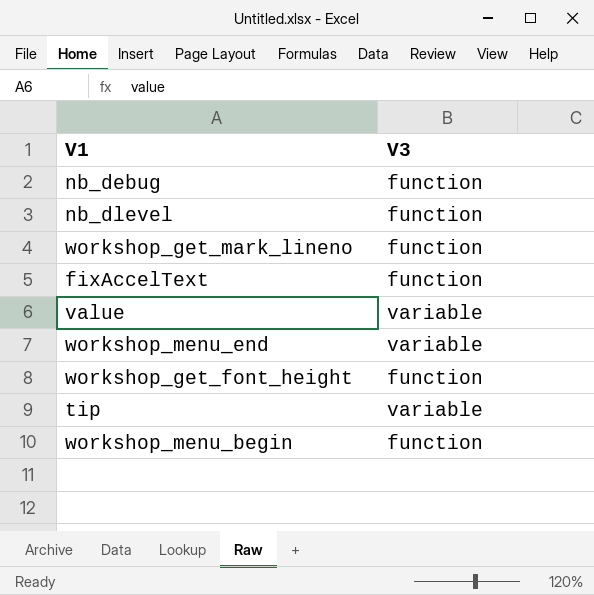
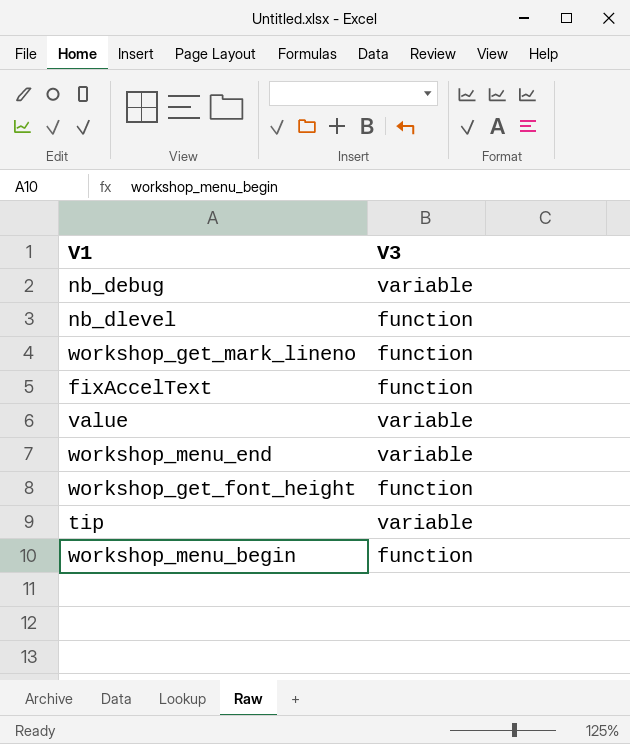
nb_debug | V3: function -> variable

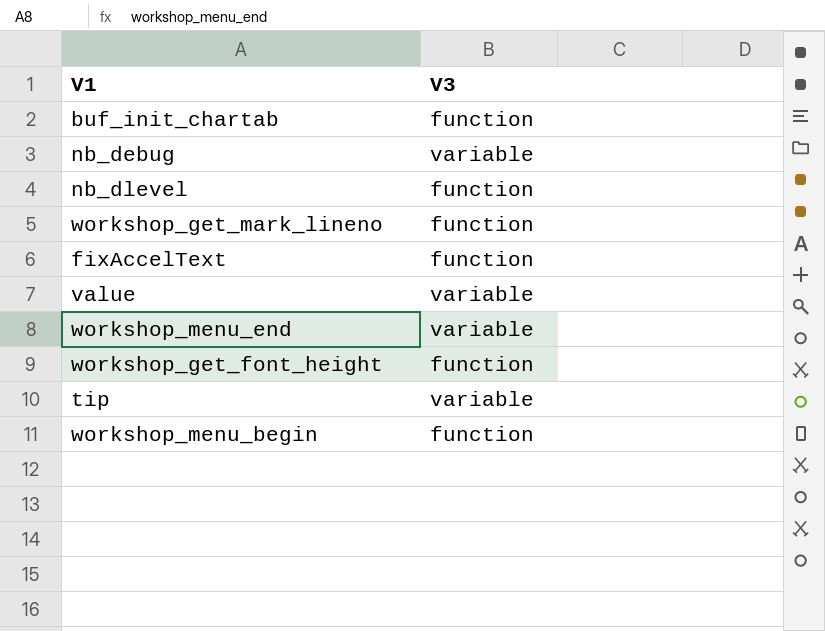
row buf_init_chartab: none -> function

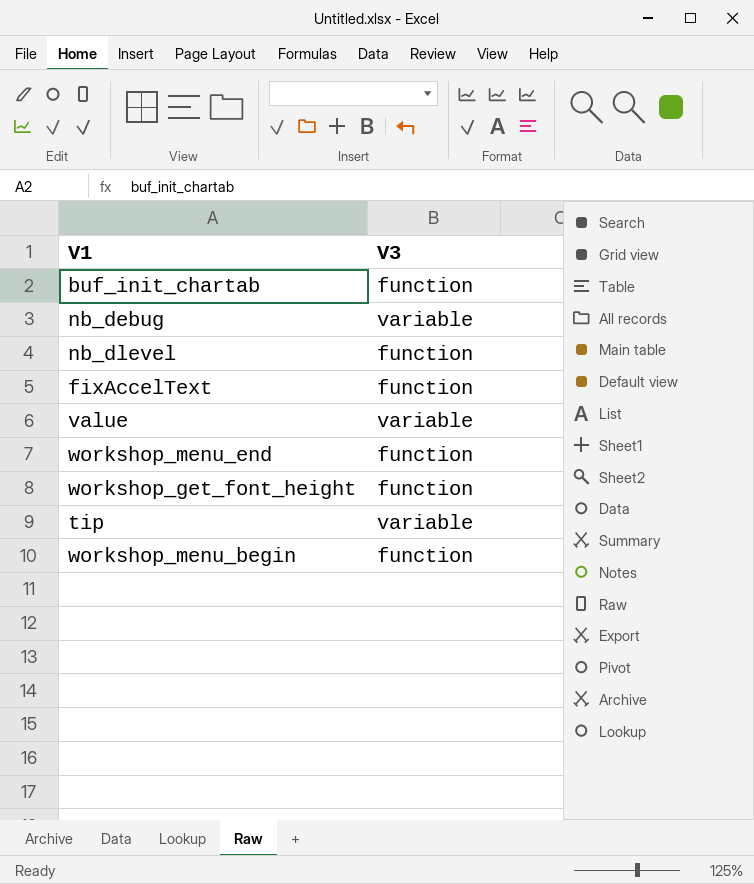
row workshop_get_mark_lineno: function -> none
workshop_menu_end | V3: variable -> function

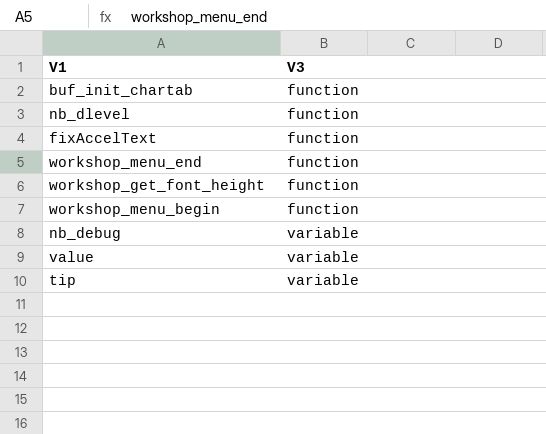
row order: none -> V3 ascending

